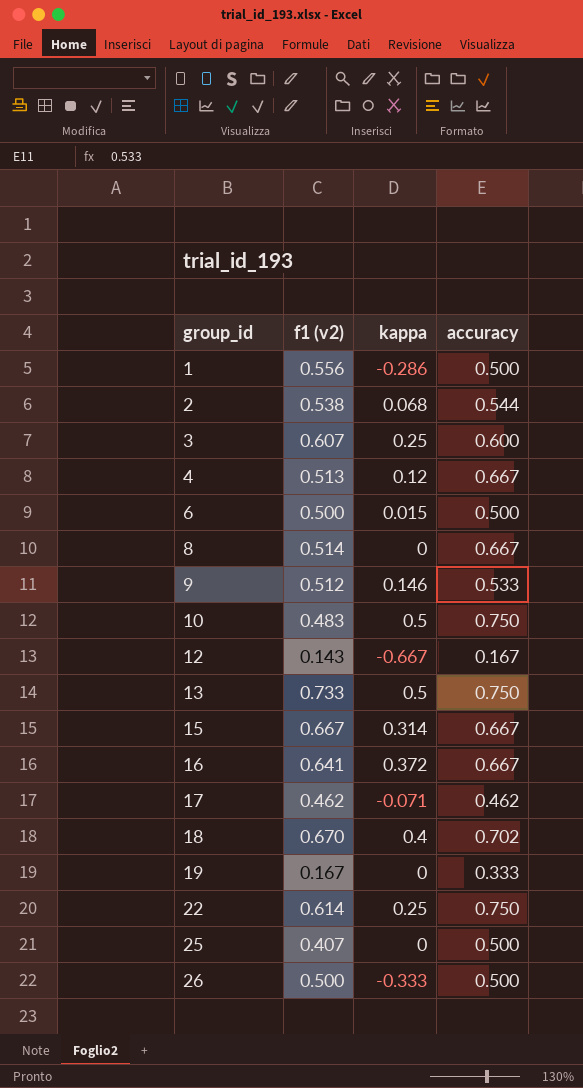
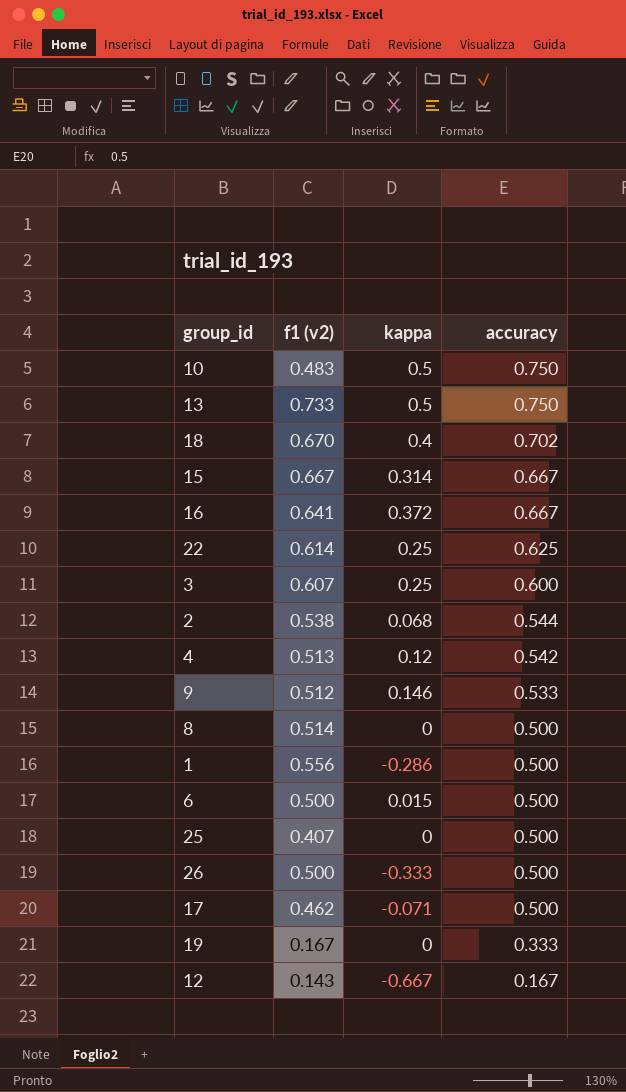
row order: group_id ascending -> accuracy descending
22 | accuracy: 0.750 -> 0.625
4 | accuracy: 0.667 -> 0.542
8 | accuracy: 0.667 -> 0.500
17 | accuracy: 0.462 -> 0.500

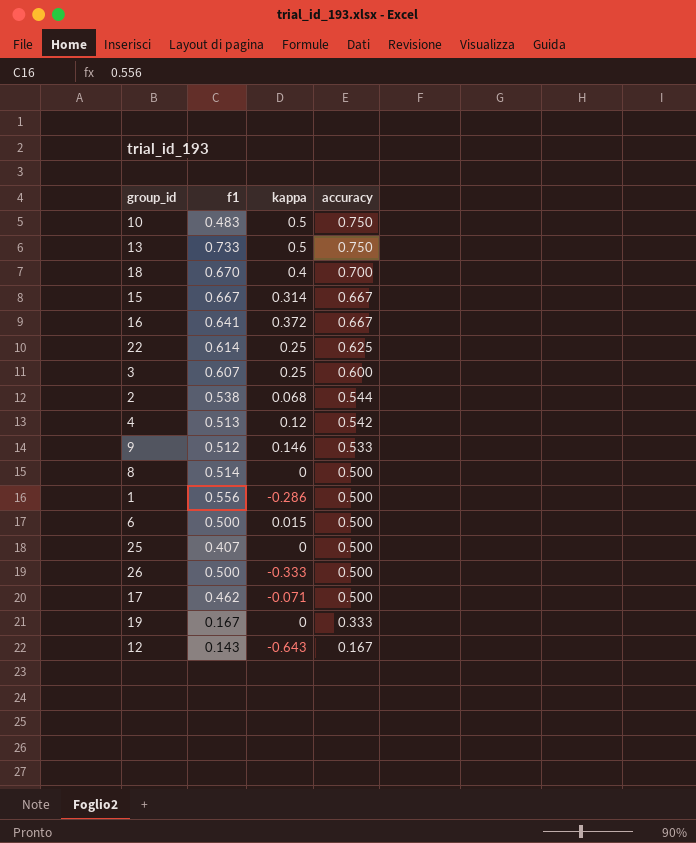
column name: f1 (v2) -> f1
18 | accuracy: 0.702 -> 0.700
12 | kappa: -0.667 -> -0.643

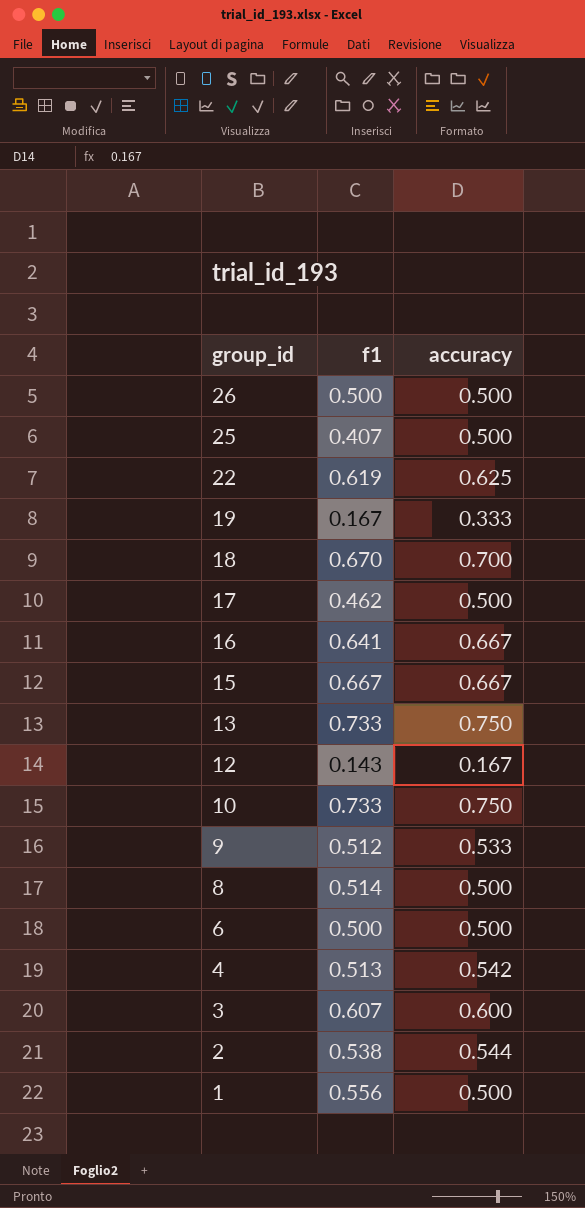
row order: accuracy descending -> group_id descending
column kappa | position: 3 -> none
22 | f1: 0.614 -> 0.619
10 | f1: 0.483 -> 0.733

